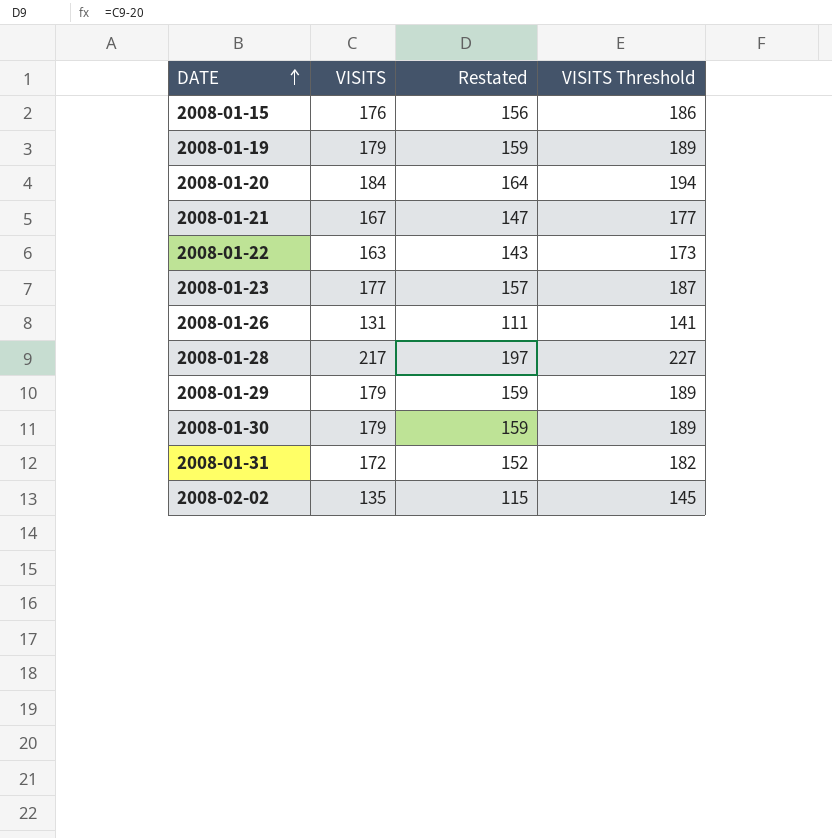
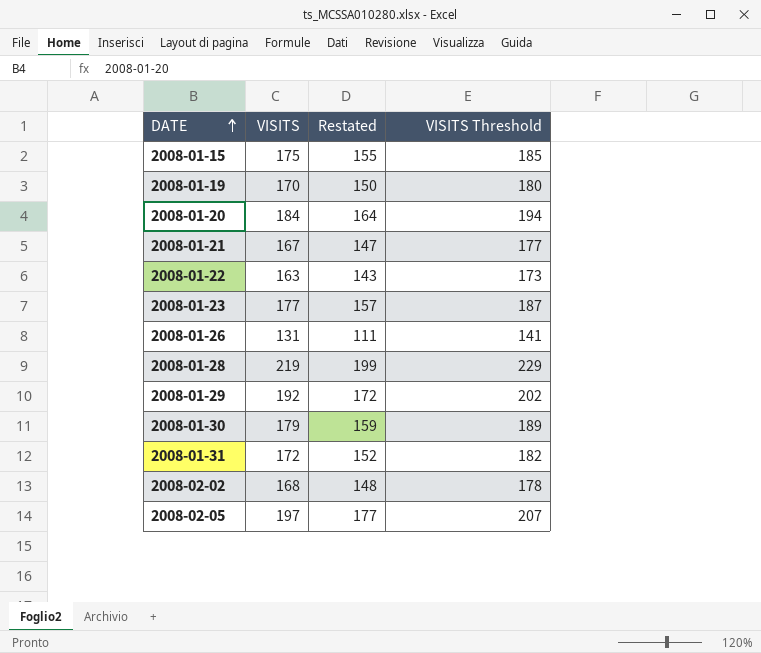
2008-01-15 | VISITS: 176 -> 175
2008-01-15 | Restated: 156 -> 155
2008-01-15 | VISITS Threshold: 186 -> 185
2008-01-19 | VISITS: 179 -> 170
2008-01-19 | Restated: 159 -> 150
2008-01-19 | VISITS Threshold: 189 -> 180
2008-01-28 | VISITS: 217 -> 219
2008-01-28 | Restated: 197 -> 199
2008-01-28 | VISITS Threshold: 227 -> 229
2008-01-29 | VISITS: 179 -> 192
2008-01-29 | Restated: 159 -> 172
2008-01-29 | VISITS Threshold: 189 -> 202
2008-02-02 | VISITS: 135 -> 168
2008-02-02 | Restated: 115 -> 148
2008-02-02 | VISITS Threshold: 145 -> 178
row 2008-02-05: none -> 197 | 177 | 207

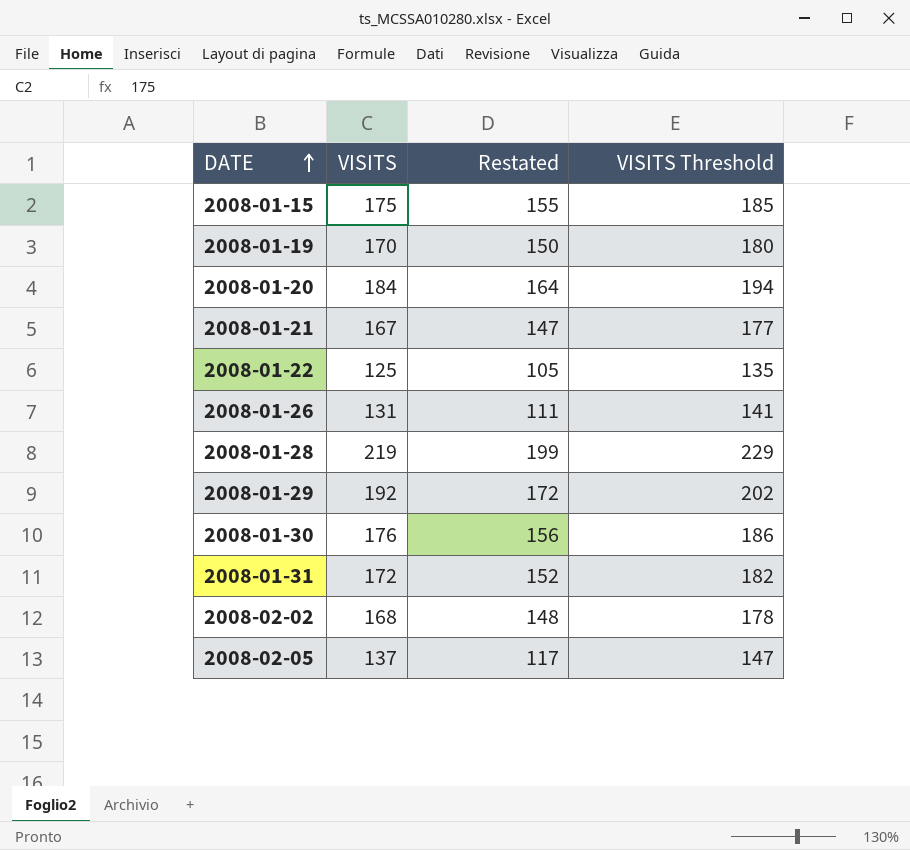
row 2008-01-23: 177 | 157 | 187 -> none
2008-01-22 | VISITS: 163 -> 125
2008-01-22 | Restated: 143 -> 105
2008-01-22 | VISITS Threshold: 173 -> 135
2008-01-30 | VISITS: 179 -> 176
2008-01-30 | Restated: 159 -> 156
2008-01-30 | VISITS Threshold: 189 -> 186
2008-02-05 | VISITS: 197 -> 137
2008-02-05 | Restated: 177 -> 117
2008-02-05 | VISITS Threshold: 207 -> 147

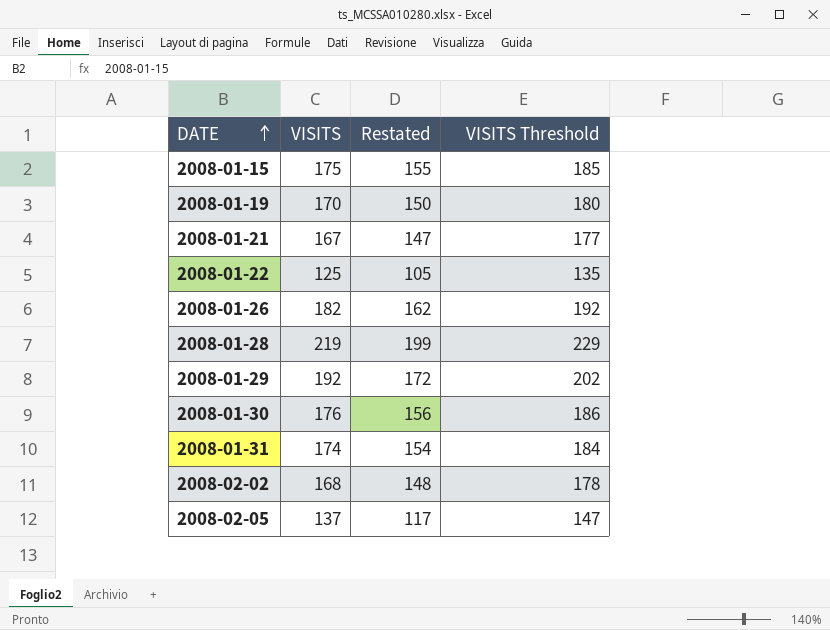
row 2008-01-20: 184 | 164 | 194 -> none
2008-01-26 | VISITS: 131 -> 182
2008-01-26 | Restated: 111 -> 162
2008-01-26 | VISITS Threshold: 141 -> 192
2008-01-31 | VISITS: 172 -> 174
2008-01-31 | Restated: 152 -> 154
2008-01-31 | VISITS Threshold: 182 -> 184

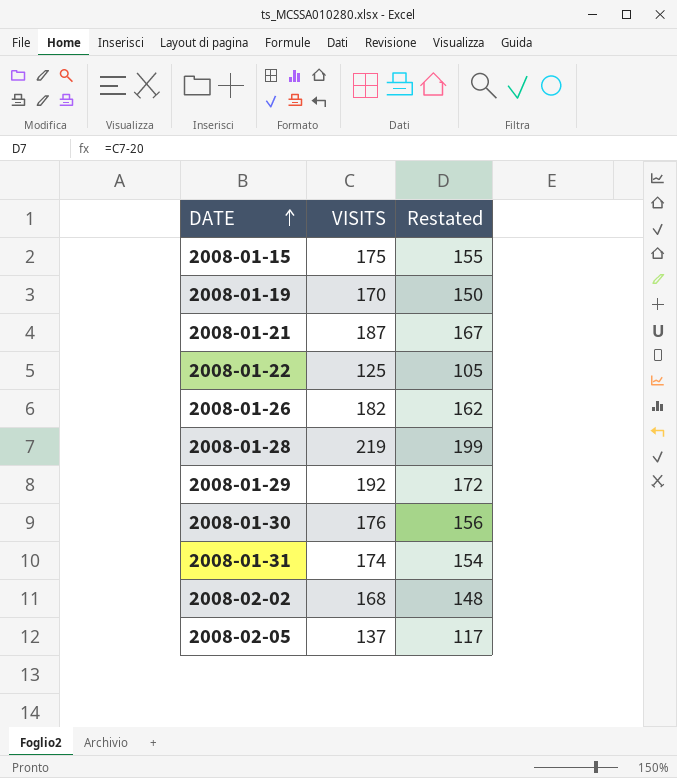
column VISITS Threshold | formula: [VISITS] + 10 -> none
2008-01-21 | VISITS: 167 -> 187
2008-01-21 | Restated: 147 -> 167

